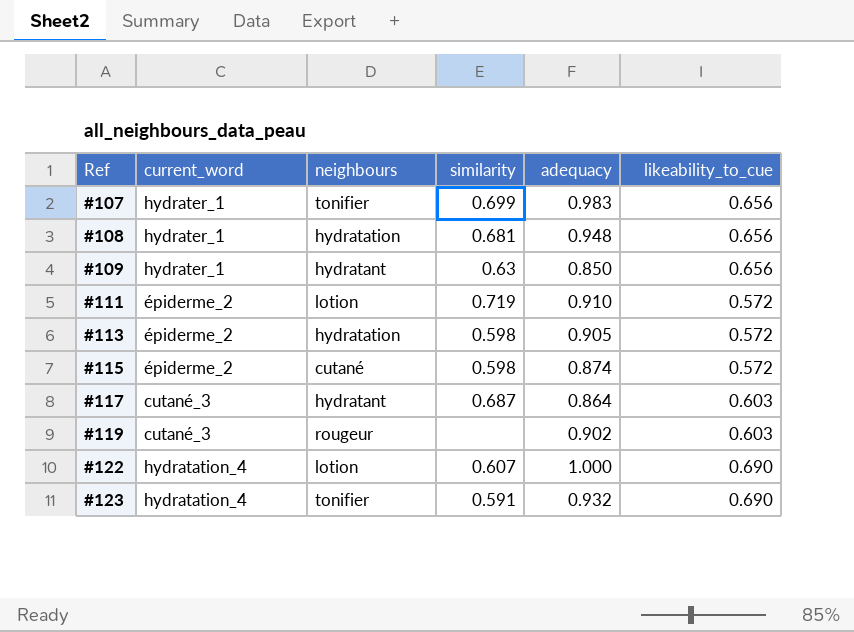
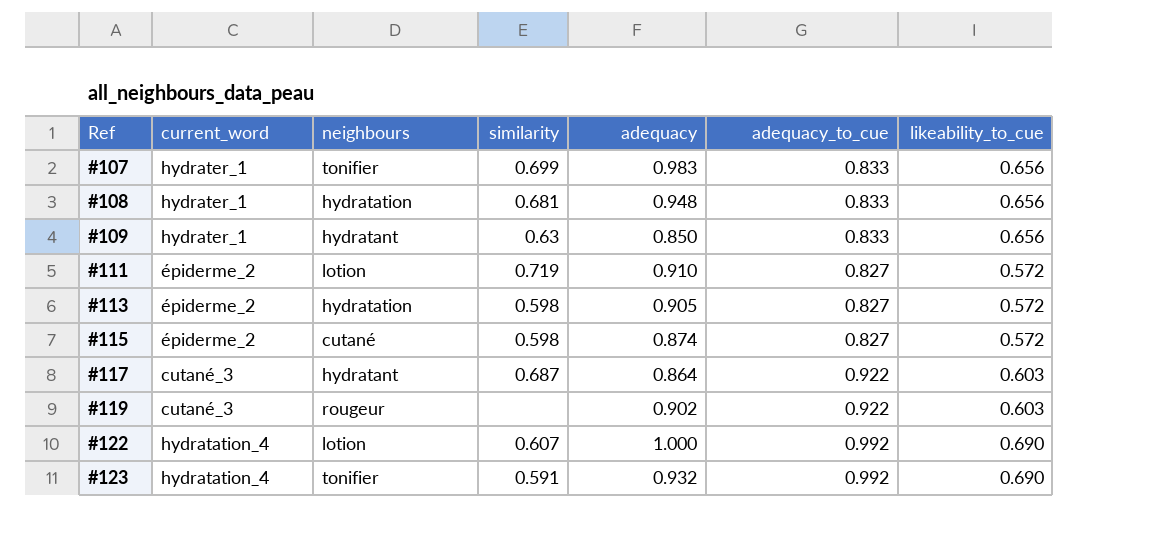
column adequacy_to_cue | position: none -> 6

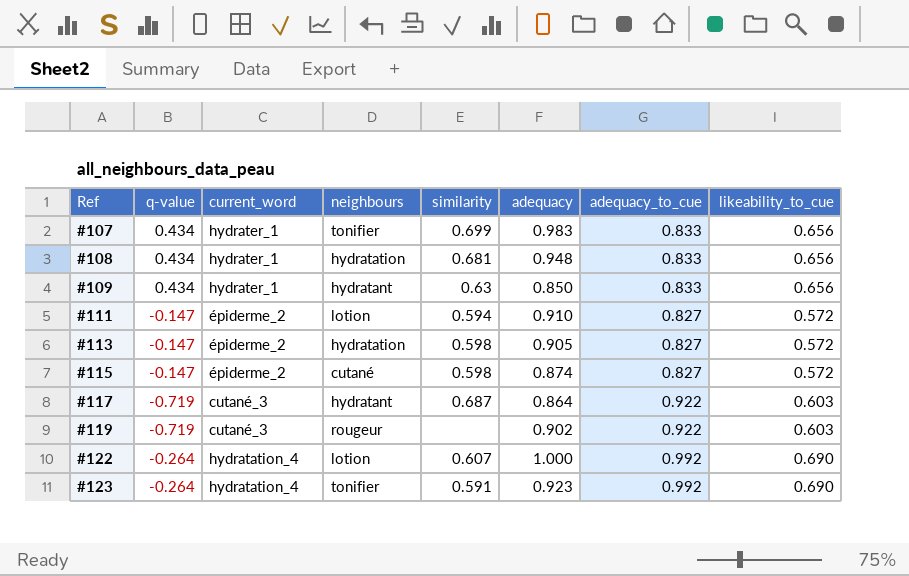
column q-value | position: none -> 2
#111 | similarity: 0.719 -> 0.594
#123 | adequacy: 0.932 -> 0.923

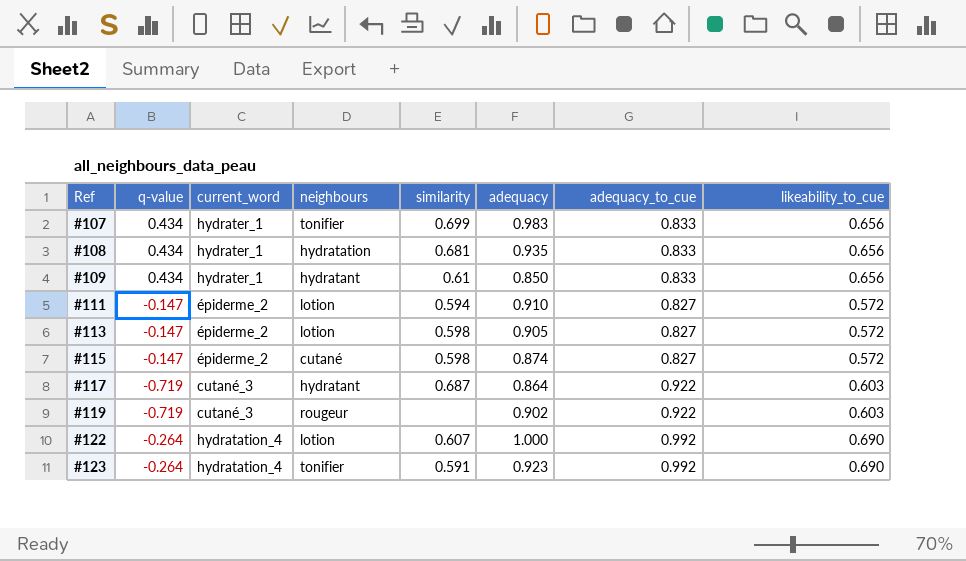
#108 | adequacy: 0.948 -> 0.935
#109 | similarity: 0.63 -> 0.61
#113 | neighbours: hydratation -> lotion

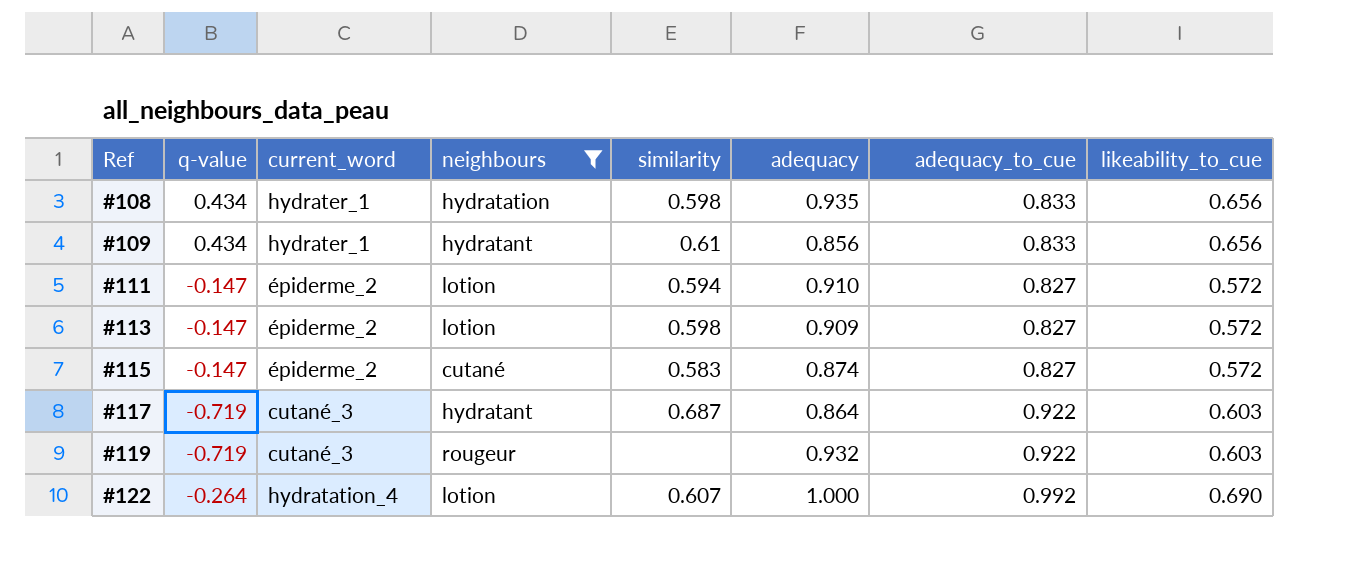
filter: none -> neighbours != tonifier
#108 | similarity: 0.681 -> 0.598
#109 | adequacy: 0.850 -> 0.856
#113 | adequacy: 0.905 -> 0.909
#115 | similarity: 0.598 -> 0.583
#119 | adequacy: 0.902 -> 0.932

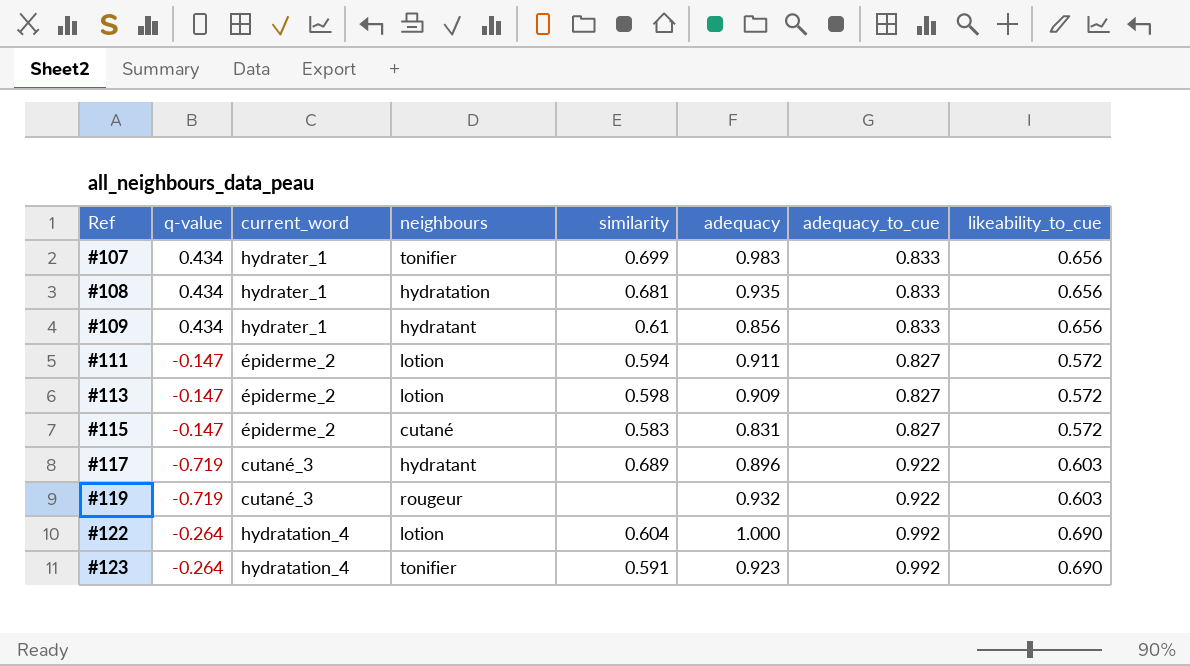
filter: neighbours != tonifier -> none
#108 | similarity: 0.598 -> 0.681
#111 | adequacy: 0.910 -> 0.911
#115 | adequacy: 0.874 -> 0.831
#117 | similarity: 0.687 -> 0.689
#117 | adequacy: 0.864 -> 0.896
#122 | similarity: 0.607 -> 0.604

